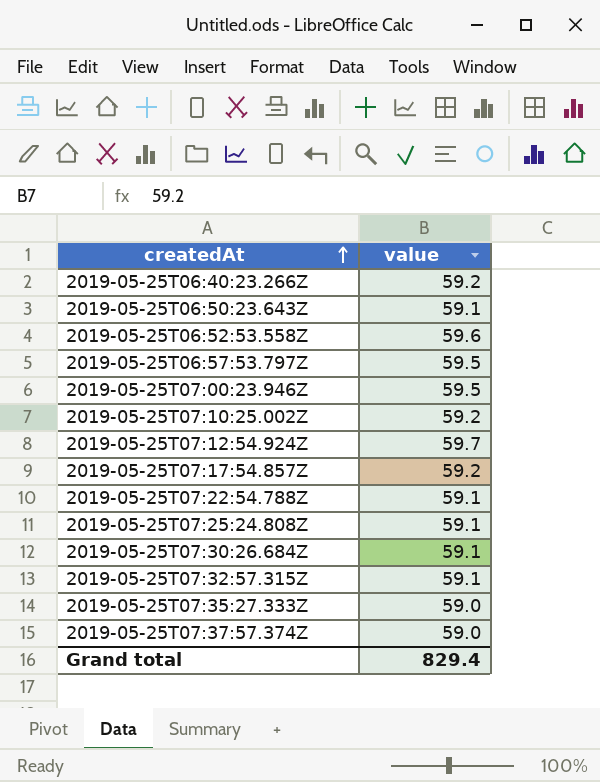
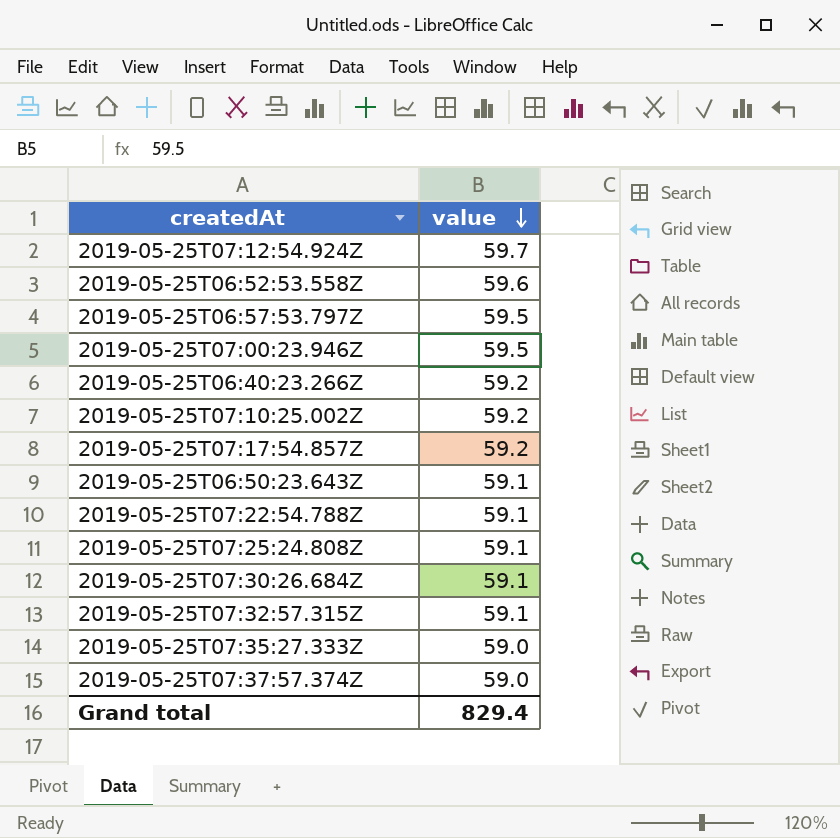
row order: createdAt ascending -> value descending

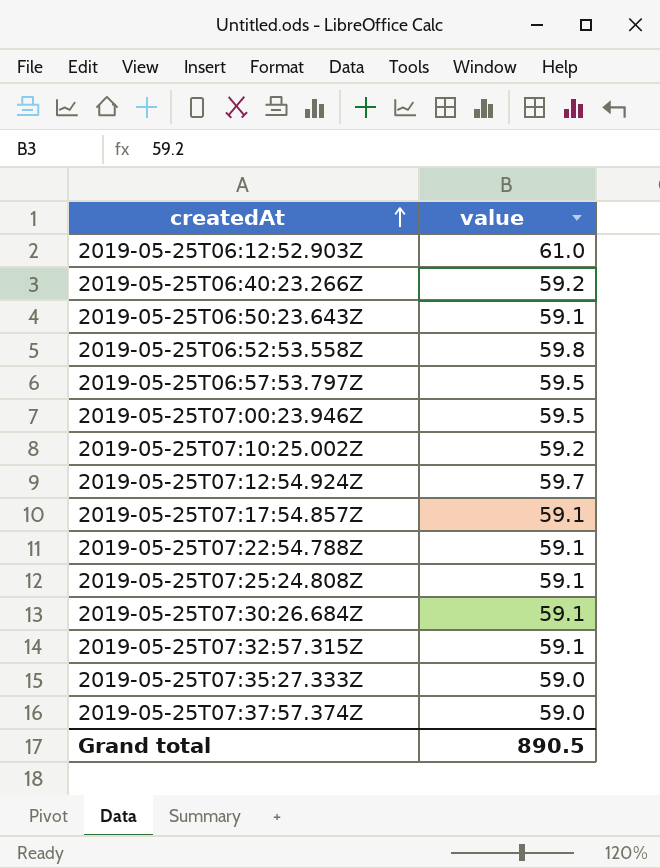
row order: value descending -> createdAt ascending
row 2019-05-25T06:12:52.903Z: none -> 61.0
2019-05-25T06:52:53.558Z | value: 59.6 -> 59.8
2019-05-25T07:17:54.857Z | value: 59.2 -> 59.1
Grand total | value: 829.4 -> 890.5

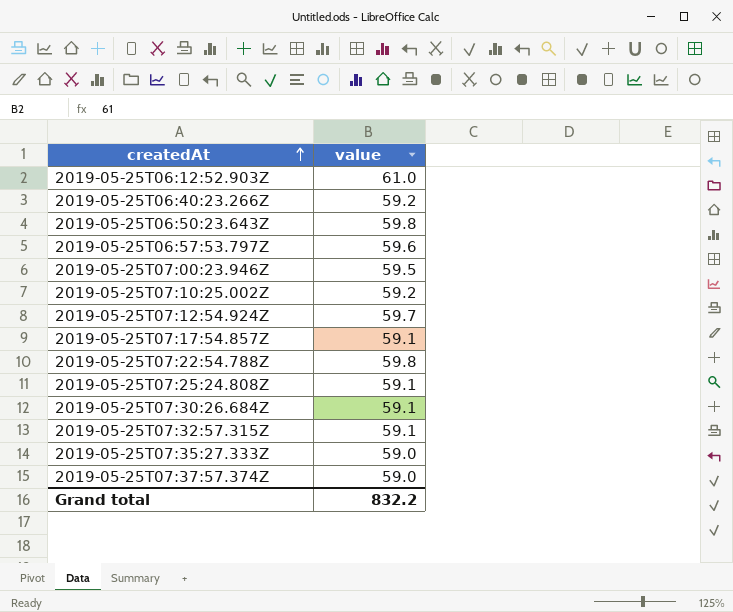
row 2019-05-25T06:52:53.558Z: 59.8 -> none
2019-05-25T06:50:23.643Z | value: 59.1 -> 59.8
2019-05-25T06:57:53.797Z | value: 59.5 -> 59.6
2019-05-25T07:22:54.788Z | value: 59.1 -> 59.8
Grand total | value: 890.5 -> 832.2

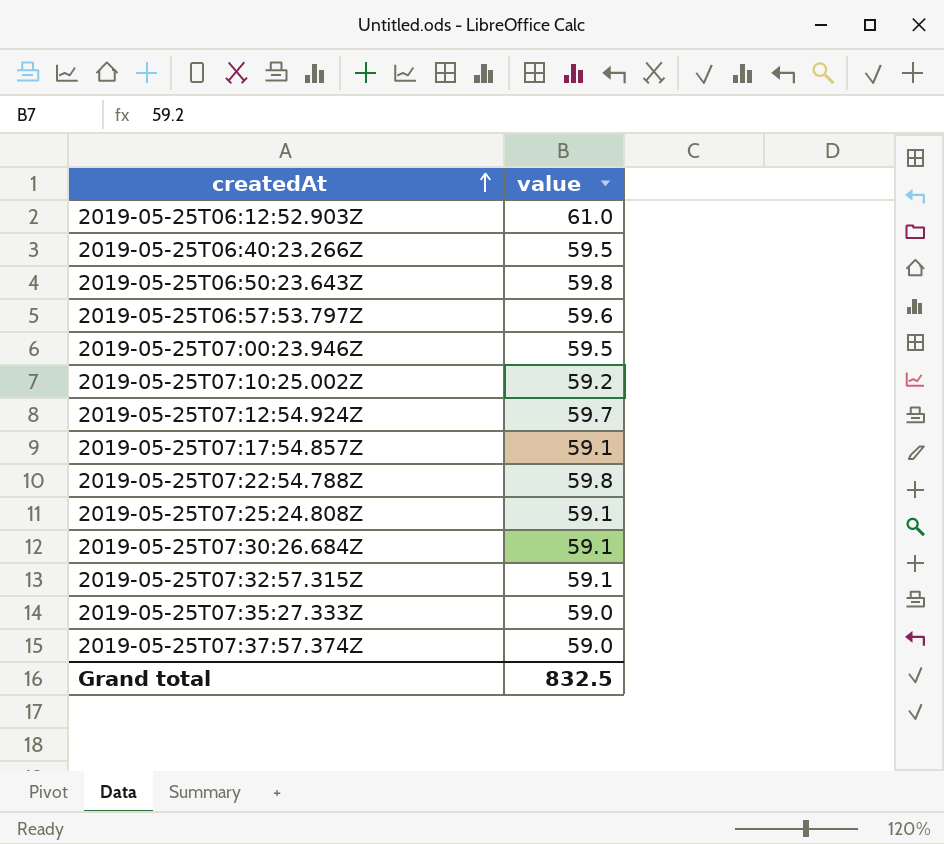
2019-05-25T06:40:23.266Z | value: 59.2 -> 59.5
Grand total | value: 832.2 -> 832.5

